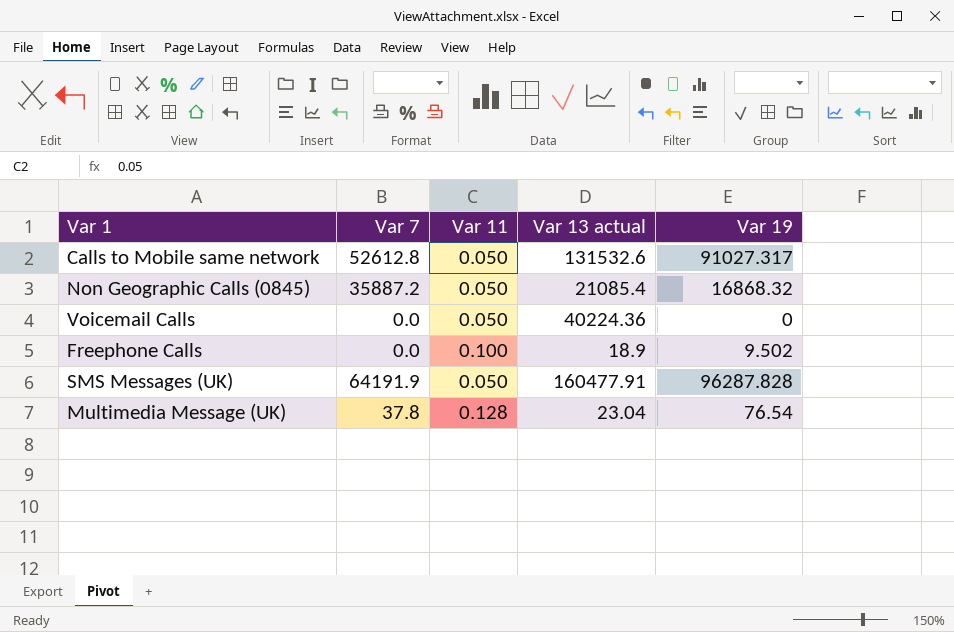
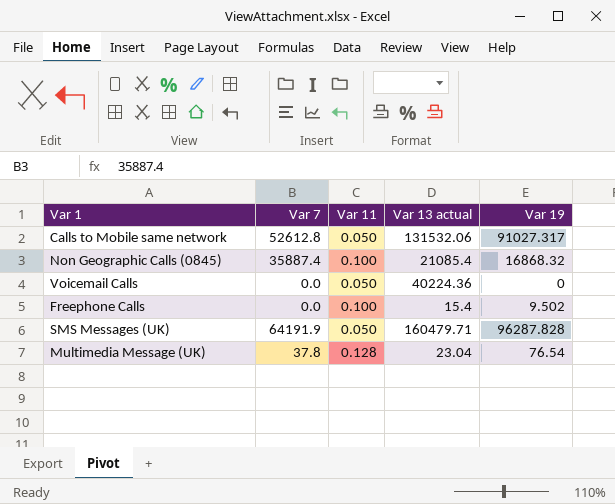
Calls to Mobile same network | Var 13 actual: 131532.6 -> 131532.06
Non Geographic Calls (0845) | Var 7: 35887.2 -> 35887.4
Non Geographic Calls (0845) | Var 11: 0.050 -> 0.100
Freephone Calls | Var 13 actual: 18.9 -> 15.4
SMS Messages (UK) | Var 13 actual: 160477.91 -> 160479.71

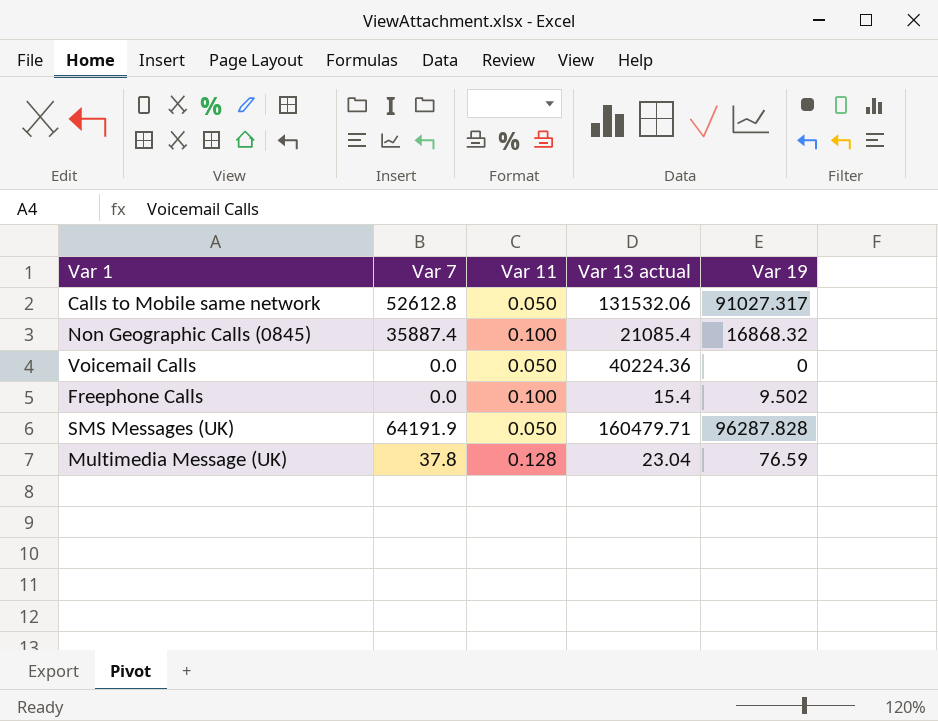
Multimedia Message (UK) | Var 19: 76.54 -> 76.59

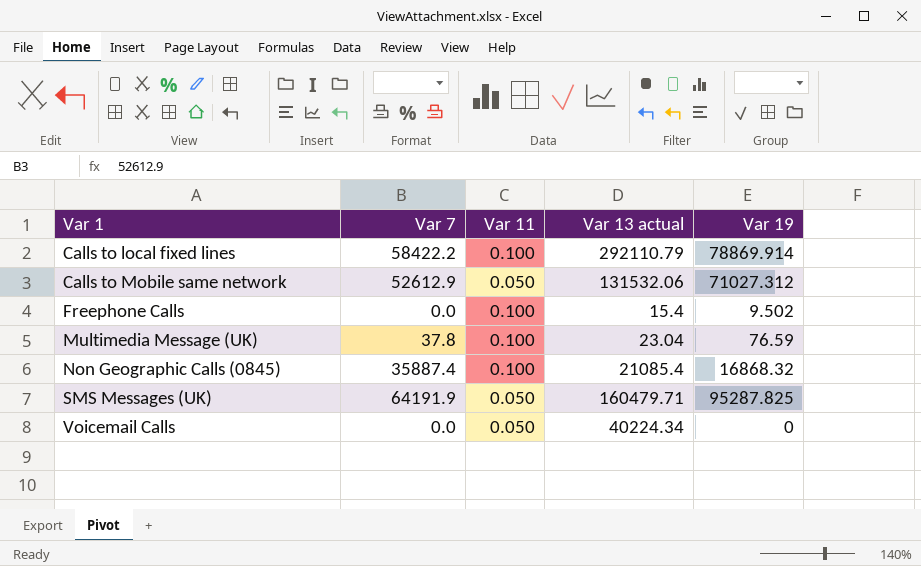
row order: none -> Var 1 ascending
row Calls to local fixed lines: none -> 58422.2 | 0.100 | 292110.79 | 78869.914
Calls to Mobile same network | Var 7: 52612.8 -> 52612.9
Calls to Mobile same network | Var 19: 91027.317 -> 71027.312
Multimedia Message (UK) | Var 11: 0.128 -> 0.100
SMS Messages (UK) | Var 19: 96287.828 -> 95287.825
Voicemail Calls | Var 13 actual: 40224.36 -> 40224.34

